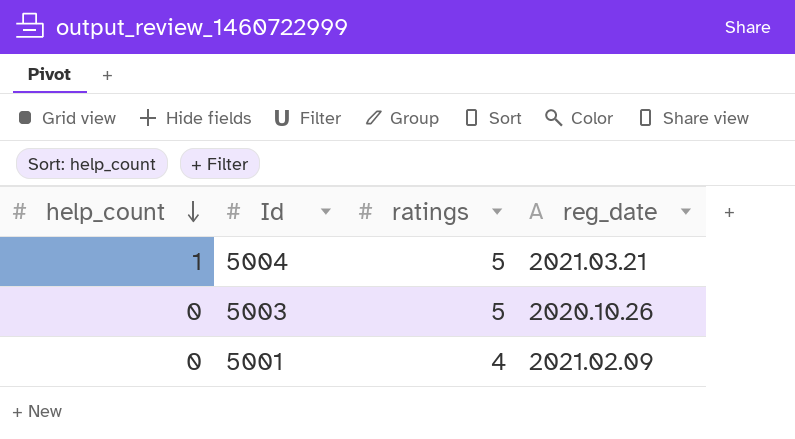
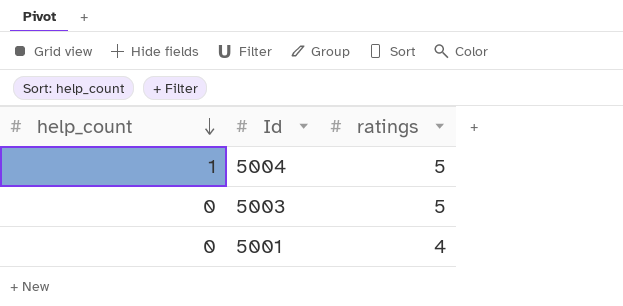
column reg_date | position: 4 -> none

